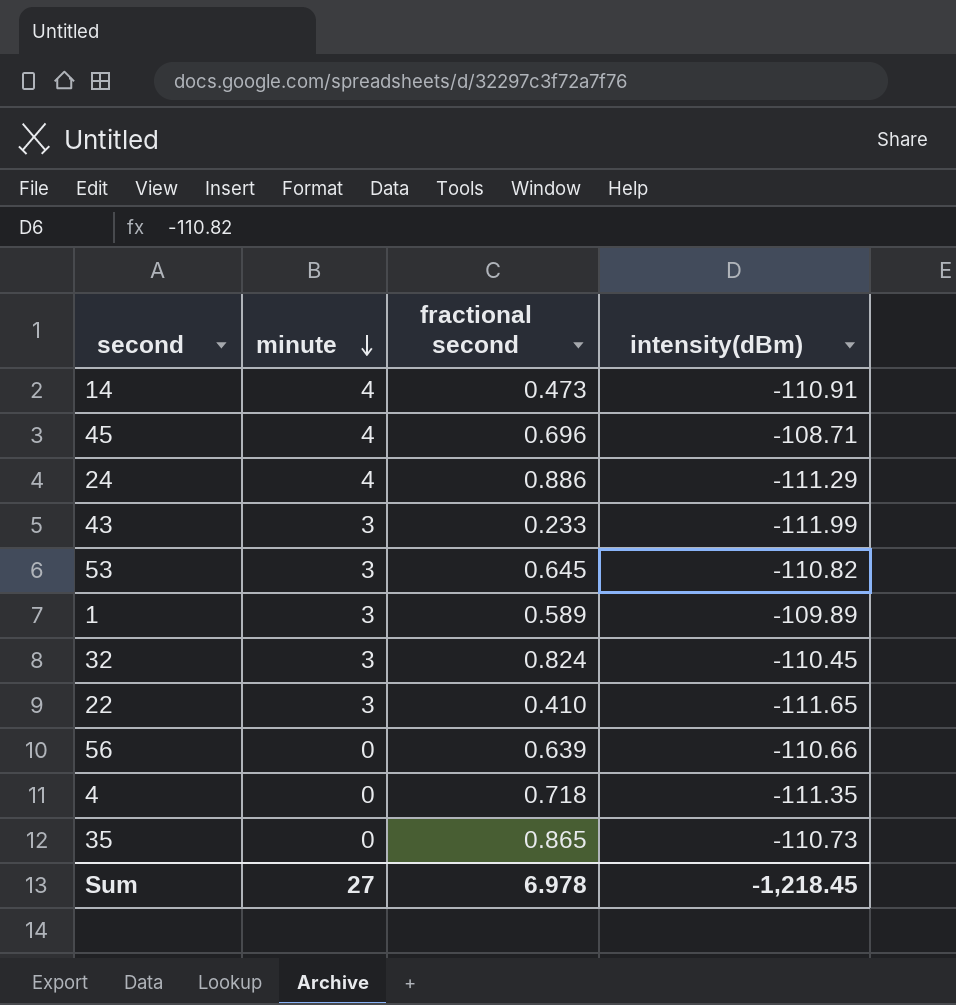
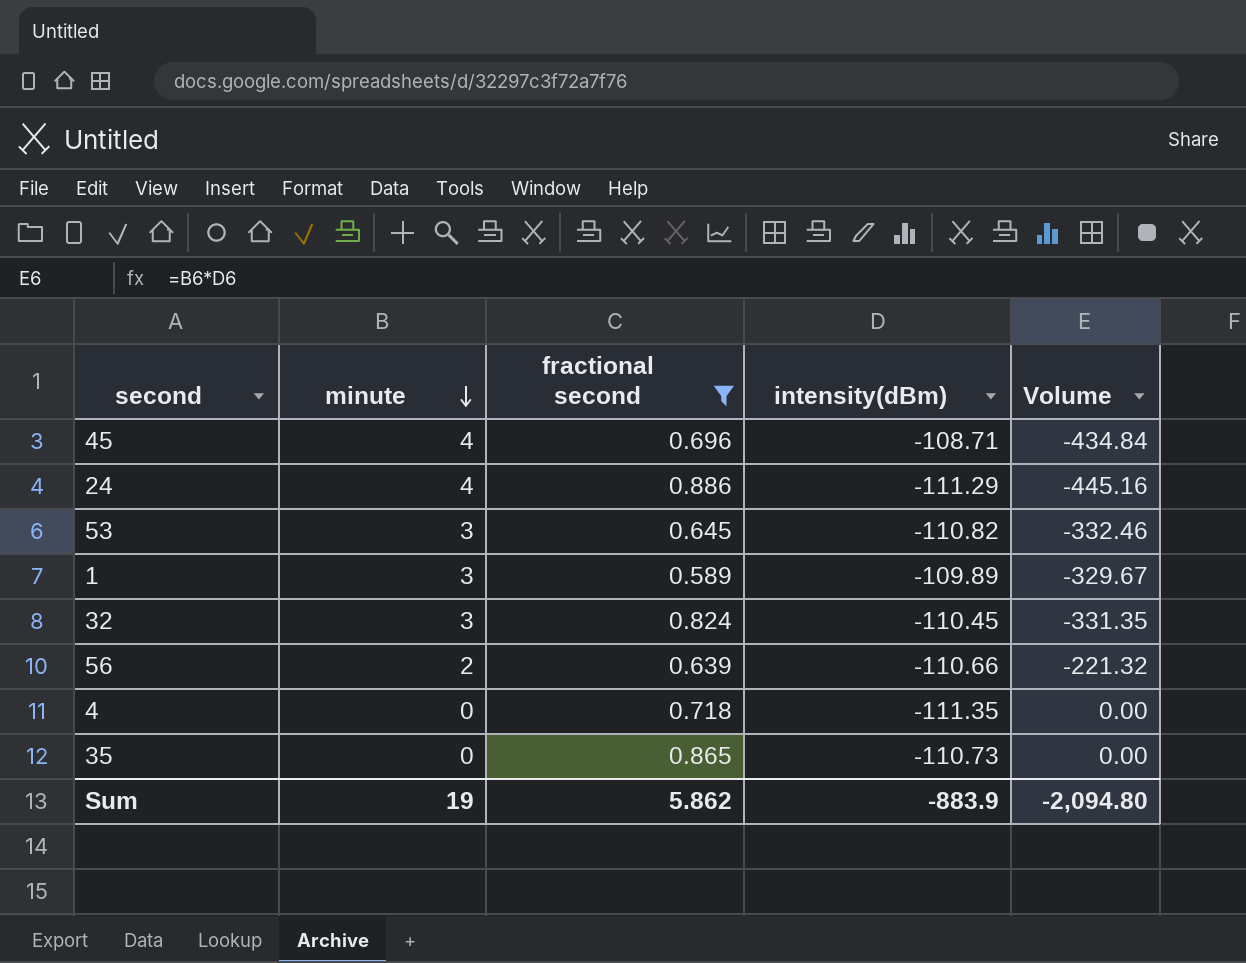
filter: none -> fractional second >= 0.589
column Volume | formula: none -> [minute] * [intensity(dBm)]
56 | minute: 0 -> 2
Sum | minute: 27 -> 19
Sum | fractional second: 6.978 -> 5.862
Sum | intensity(dBm): -1,218.45 -> -883.9

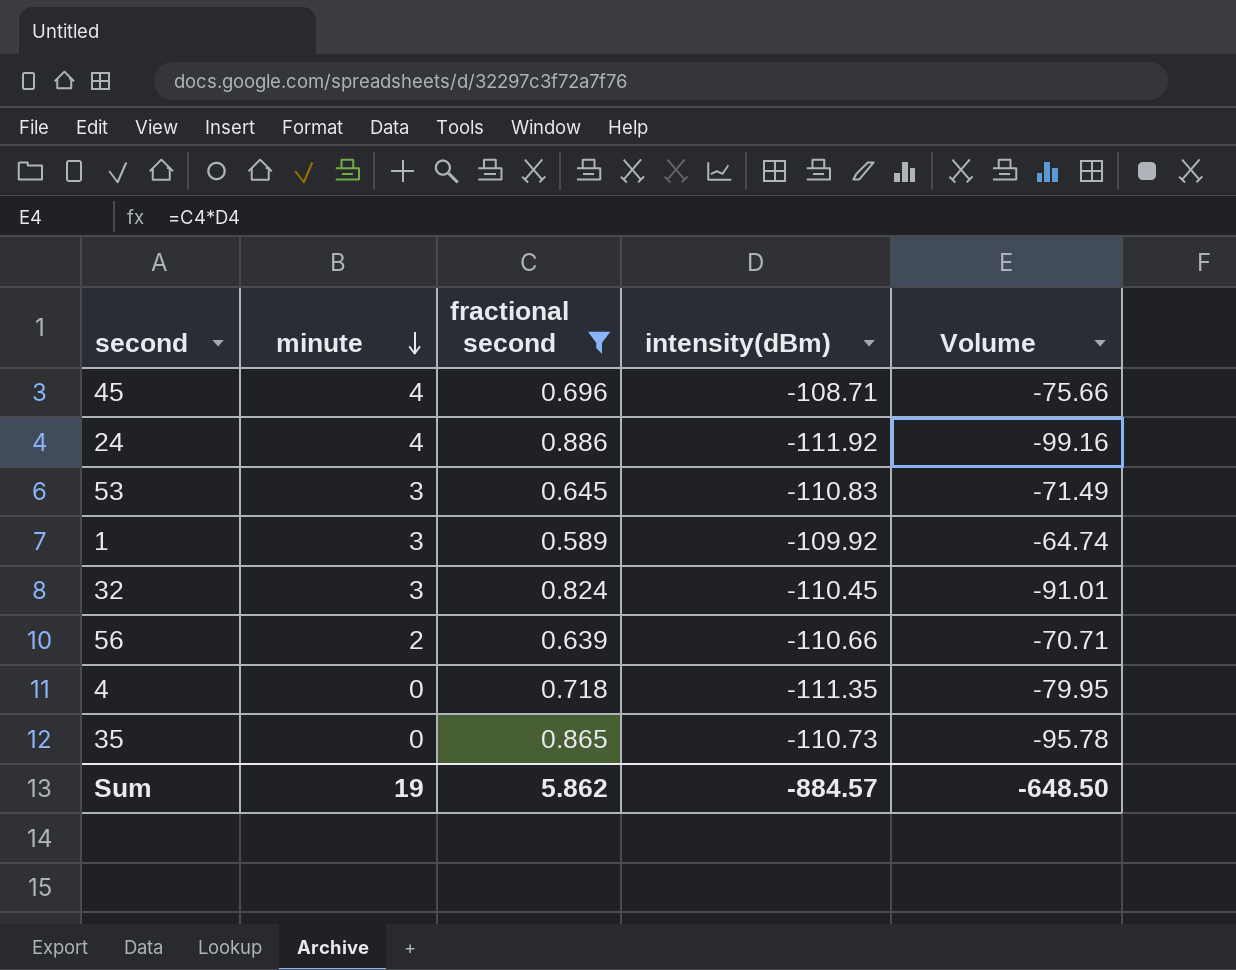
column Volume | formula: [minute] * [intensity(dBm)] -> [fractional second] * [intensity(dBm)]
24 | intensity(dBm): -111.29 -> -111.92
53 | intensity(dBm): -110.82 -> -110.83
1 | intensity(dBm): -109.89 -> -109.92
Sum | intensity(dBm): -883.9 -> -884.57
Sum | Volume: -2,094.80 -> -648.50

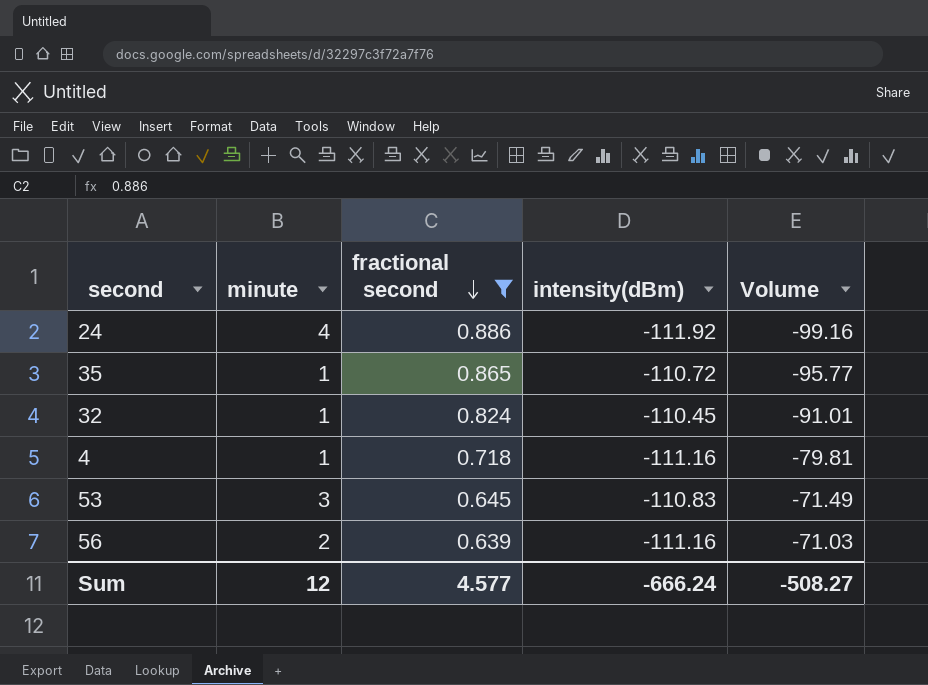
row order: minute descending -> fractional second descending
row 45: 4 | 0.696 | -108.71 | -75.66 -> none
row 1: 3 | 0.589 | -109.92 | -64.74 -> none
35 | minute: 0 -> 1
35 | intensity(dBm): -110.73 -> -110.72
35 | Volume: -95.78 -> -95.77
32 | minute: 3 -> 1
4 | minute: 0 -> 1
4 | intensity(dBm): -111.35 -> -111.16
4 | Volume: -79.95 -> -79.81
56 | intensity(dBm): -110.66 -> -111.16
56 | Volume: -70.71 -> -71.03
Sum | minute: 19 -> 12
Sum | fractional second: 5.862 -> 4.577
Sum | intensity(dBm): -884.57 -> -666.24
Sum | Volume: -648.50 -> -508.27

